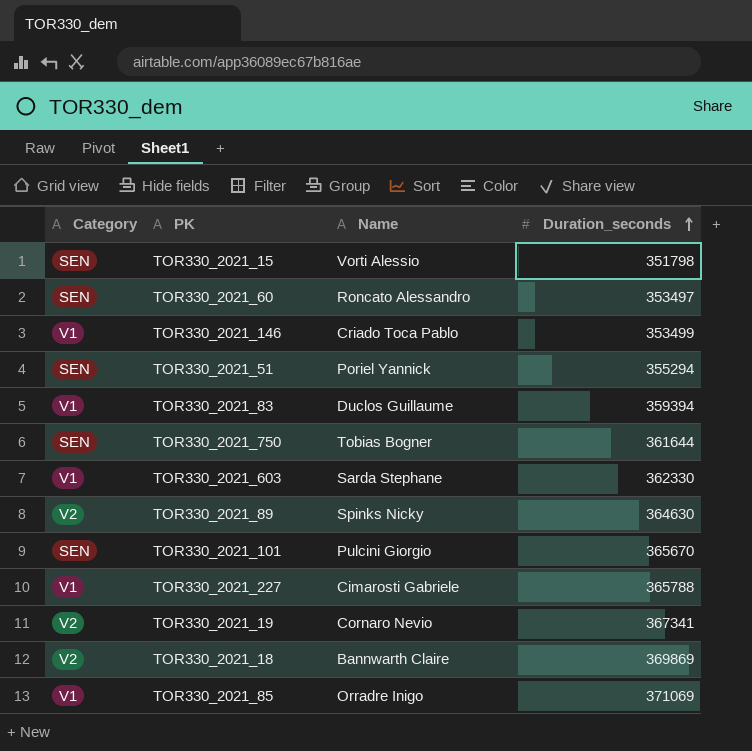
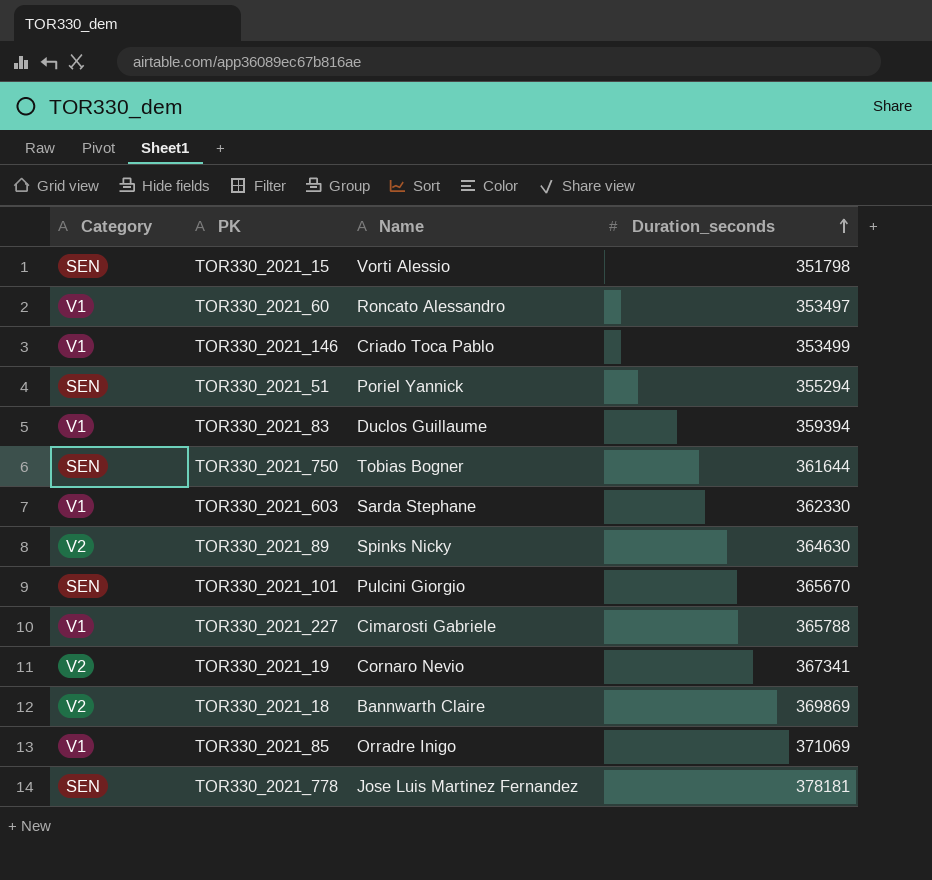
TOR330_2021_60 | Category: SEN -> V1
row TOR330_2021_778: none -> SEN | Jose Luis Martinez Fernandez | 378181

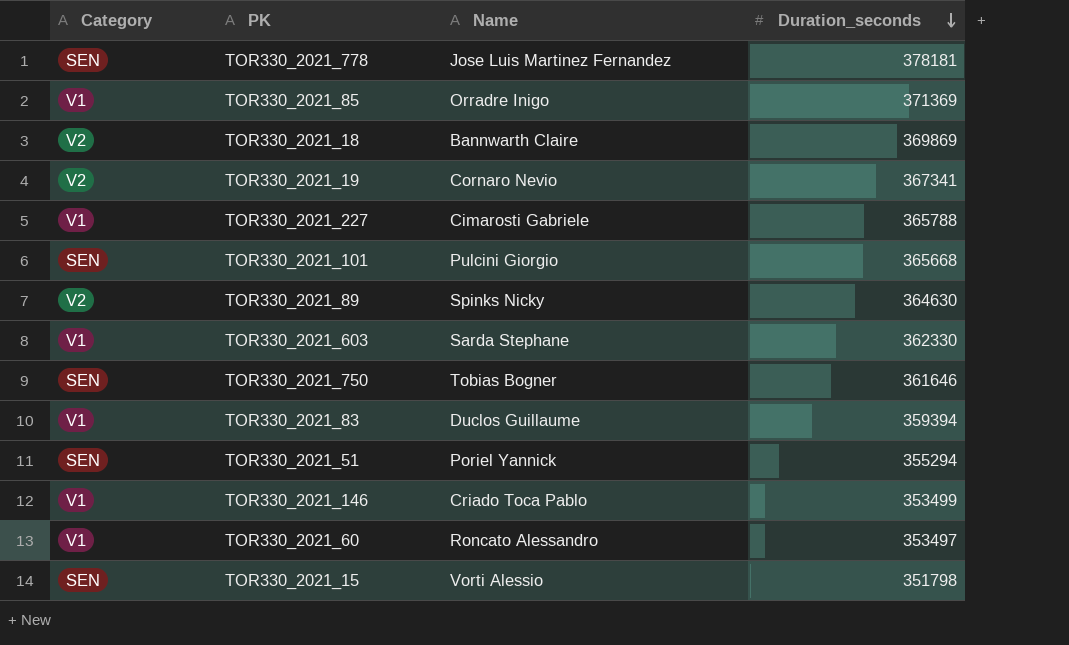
row order: Duration_seconds ascending -> Duration_seconds descending
TOR330_2021_85 | Duration_seconds: 371069 -> 371369
TOR330_2021_101 | Duration_seconds: 365670 -> 365668
TOR330_2021_750 | Duration_seconds: 361644 -> 361646

